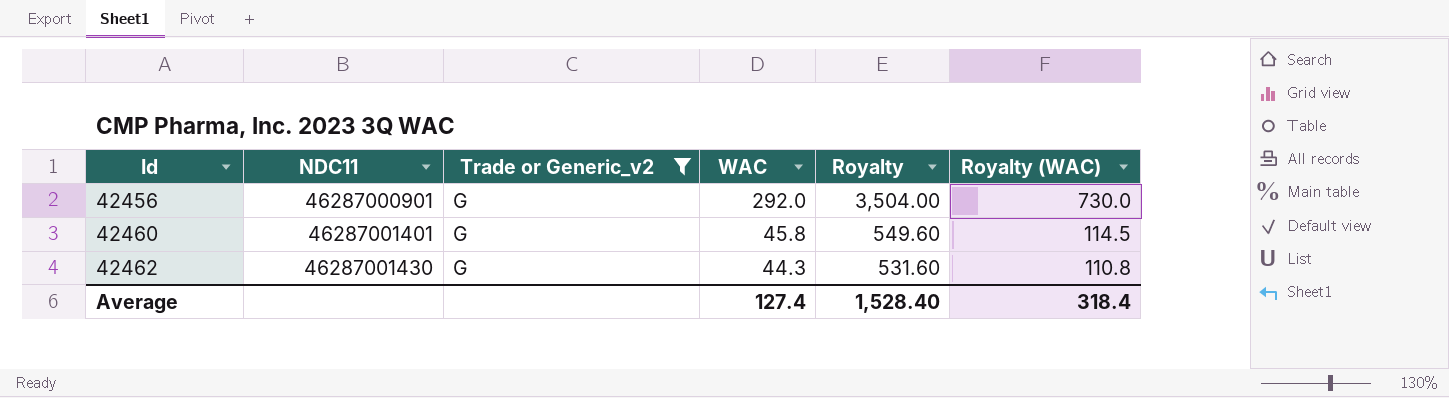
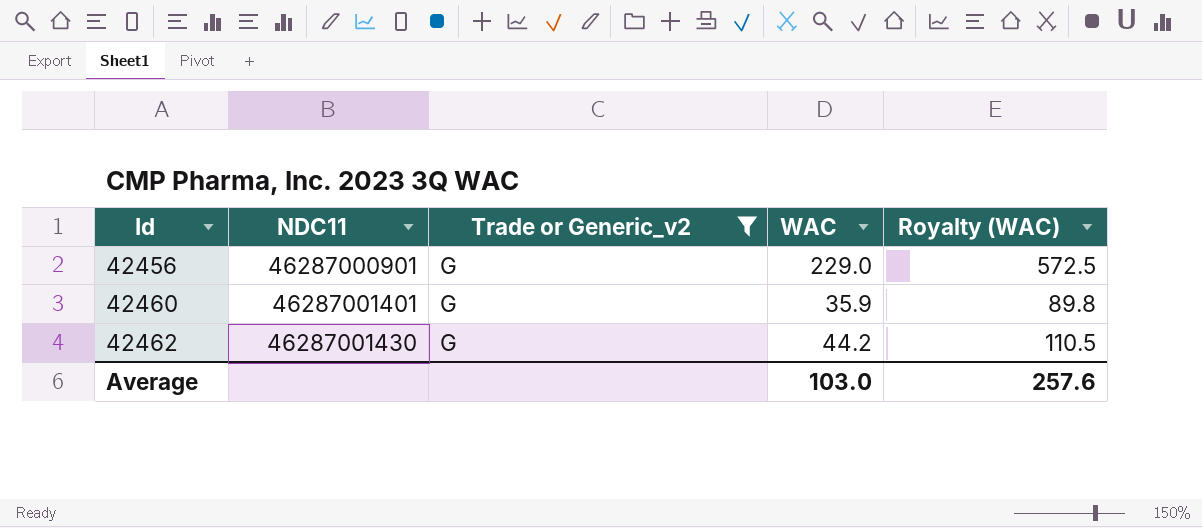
column Royalty | formula: [WAC] * 12 -> none
42456 | WAC: 292.0 -> 229.0
42456 | Royalty (WAC): 730.0 -> 572.5
42460 | WAC: 45.8 -> 35.9
42460 | Royalty (WAC): 114.5 -> 89.8
42462 | WAC: 44.3 -> 44.2
42462 | Royalty (WAC): 110.8 -> 110.5
Average | WAC: 127.4 -> 103.0
Average | Royalty (WAC): 318.4 -> 257.6

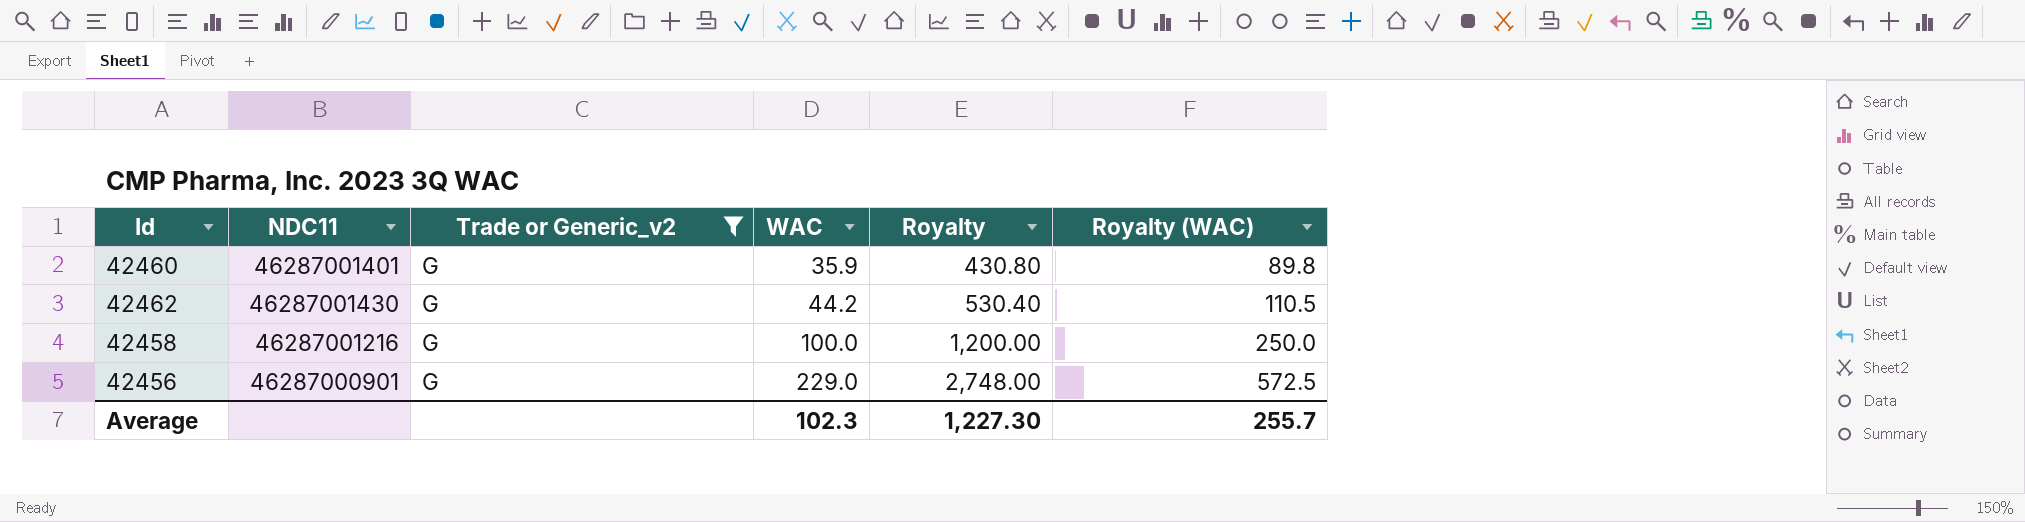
row order: Id ascending -> WAC ascending
column Royalty | formula: none -> [WAC] * 12
row 42458: none -> 46287001216 | G | 100.0 | 1,200.00 | 250.0
Average | WAC: 103.0 -> 102.3
Average | Royalty (WAC): 257.6 -> 255.7

